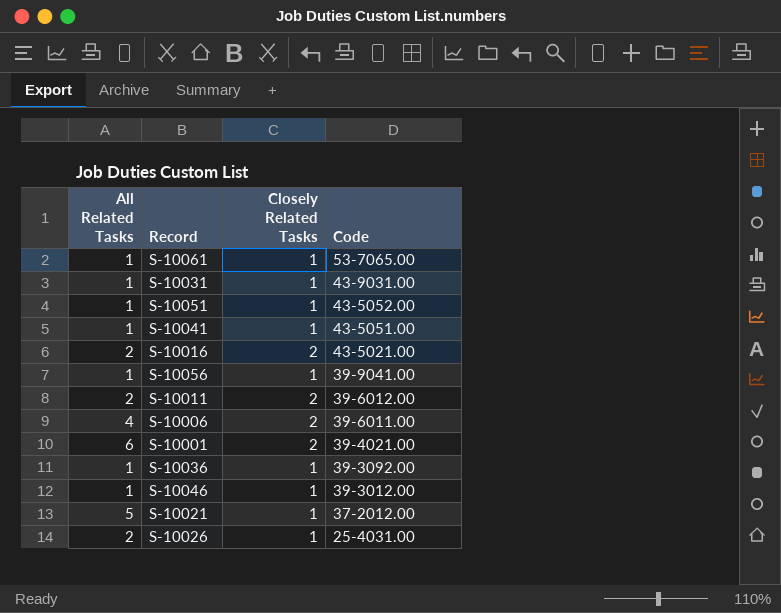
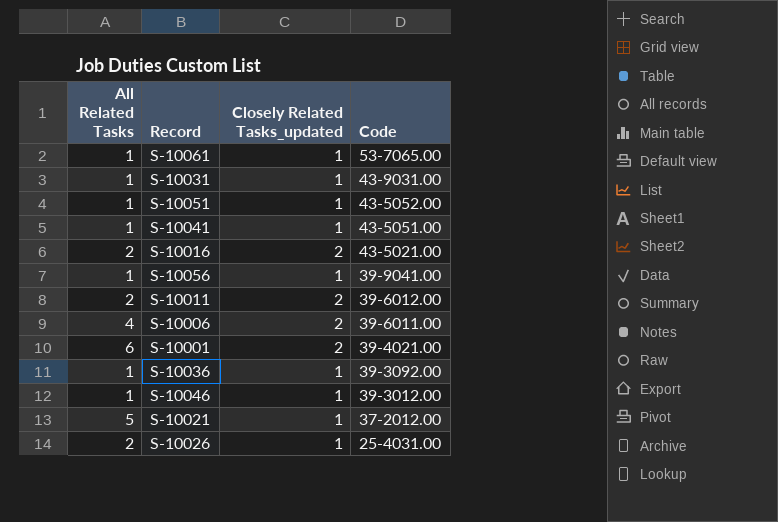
column name: Closely Related Tasks -> Closely Related Tasks_updated

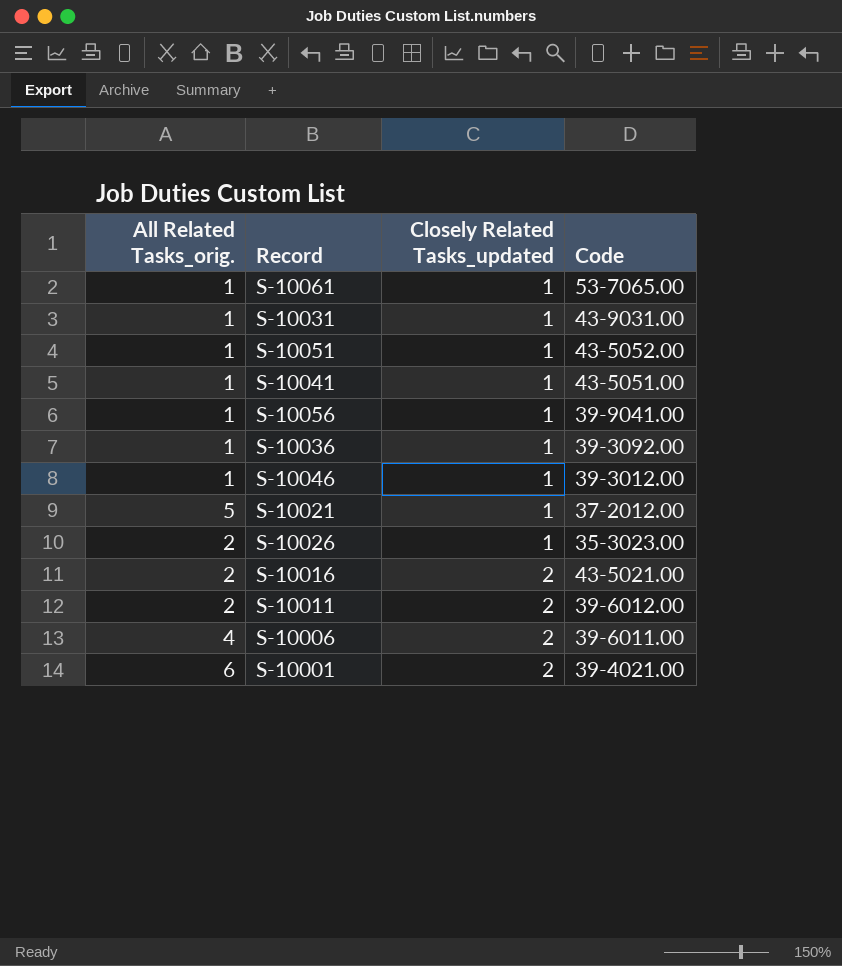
row order: Code descending -> Closely Related Tasks_updated ascending
column name: All Related Tasks -> All Related Tasks_orig.
S-10026 | Code: 25-4031.00 -> 35-3023.00

